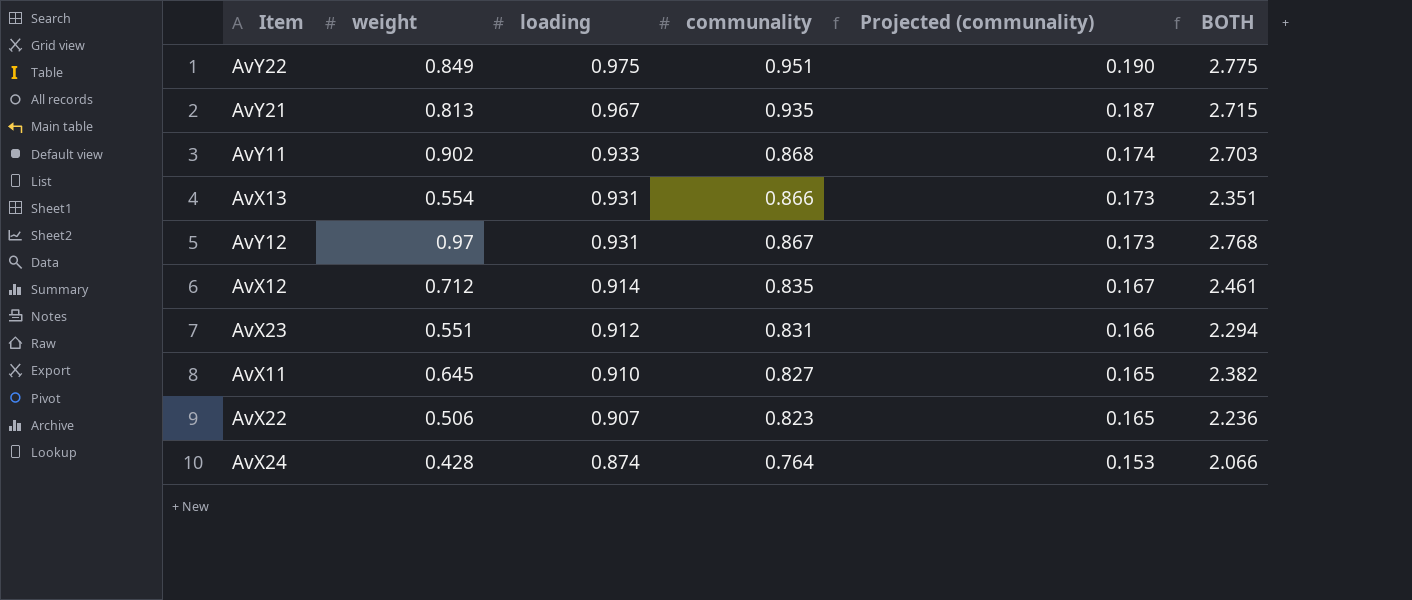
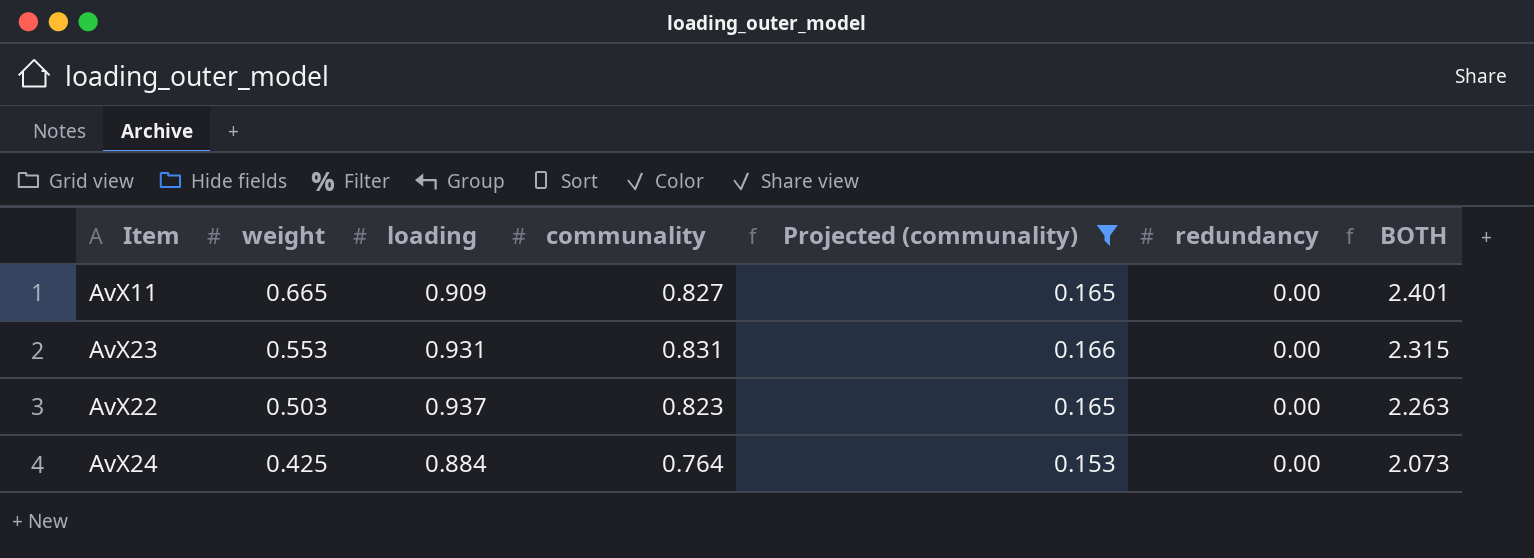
filter: none -> Projected (communality) <= 0.166
row order: loading descending -> weight descending
column redundancy | position: none -> 6
AvX11 | weight: 0.645 -> 0.665
AvX11 | loading: 0.910 -> 0.909
AvX11 | BOTH: 2.382 -> 2.401
AvX23 | weight: 0.551 -> 0.553
AvX23 | loading: 0.912 -> 0.931
AvX23 | BOTH: 2.294 -> 2.315
AvX22 | weight: 0.506 -> 0.503
AvX22 | loading: 0.907 -> 0.937
AvX22 | BOTH: 2.236 -> 2.263
AvX24 | weight: 0.428 -> 0.425
AvX24 | loading: 0.874 -> 0.884
AvX24 | BOTH: 2.066 -> 2.073

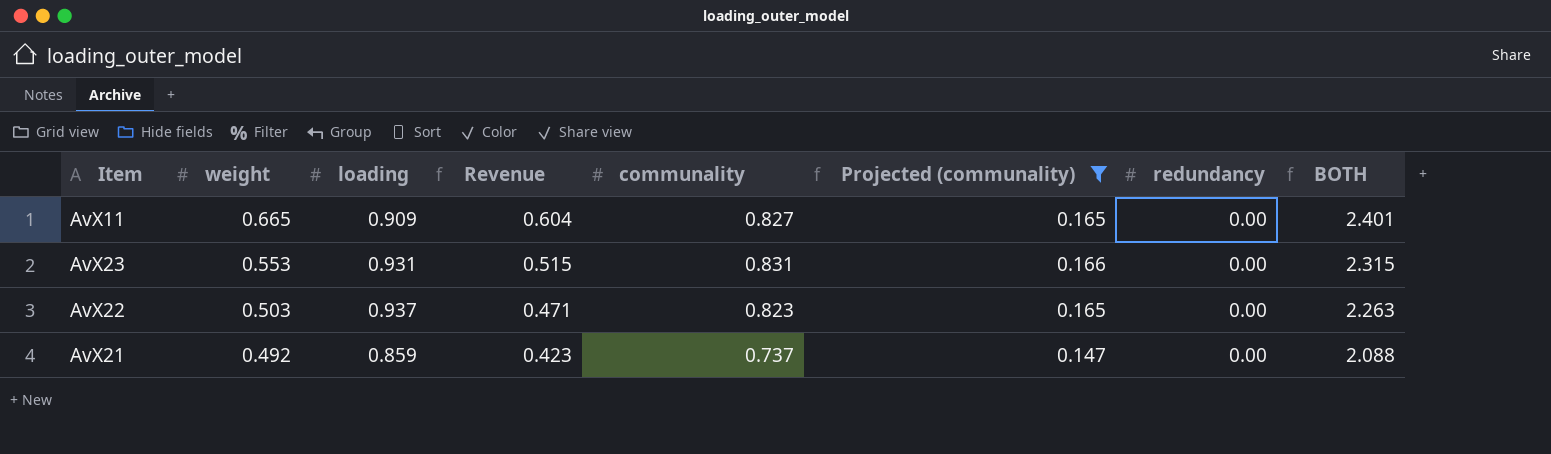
column Revenue | formula: none -> [weight] * [loading]
row AvX24: 0.425 | 0.884 | 0.764 | 0.153 | 0.00 | 2.073 -> none
row AvX21: none -> 0.492 | 0.859 | 0.423 | 0.737 | 0.147 | 0.00 | 2.088

